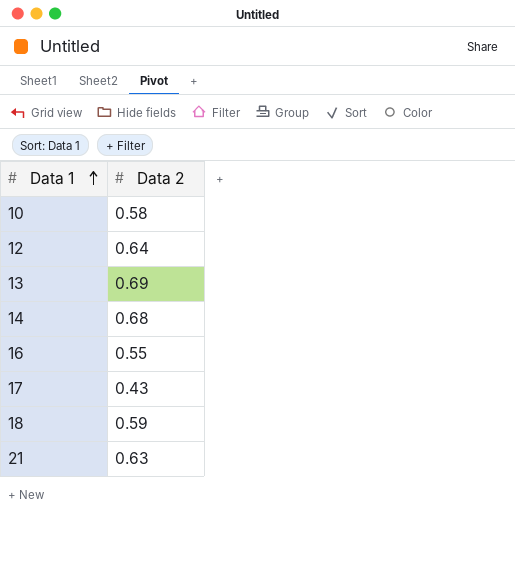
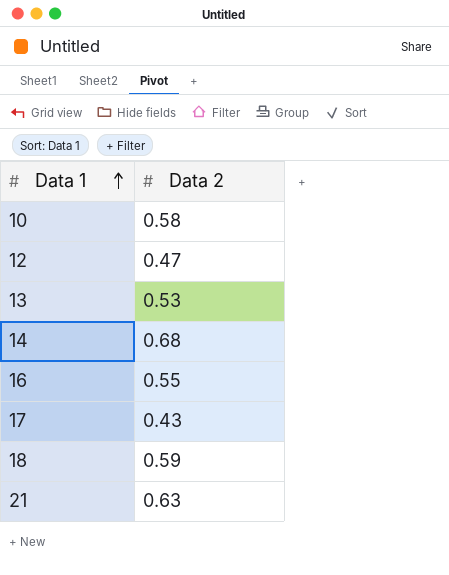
12 | Data 2: 0.64 -> 0.47
13 | Data 2: 0.69 -> 0.53

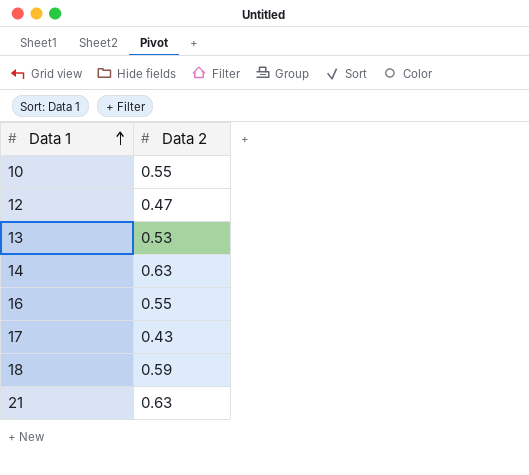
10 | Data 2: 0.58 -> 0.55
14 | Data 2: 0.68 -> 0.63

